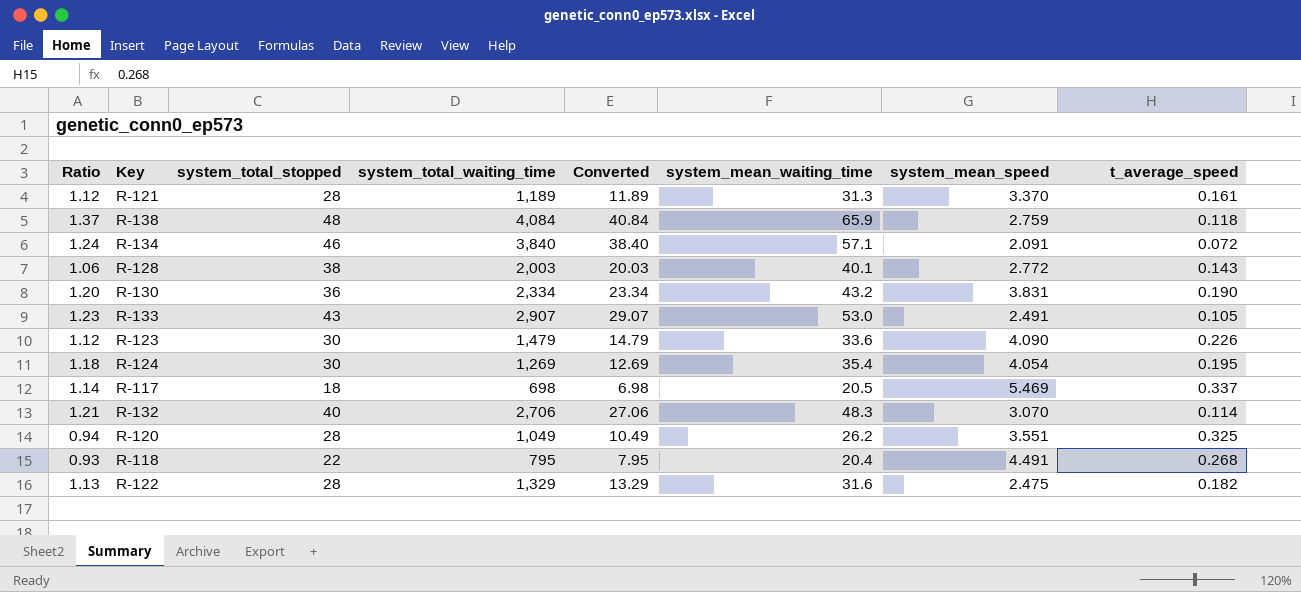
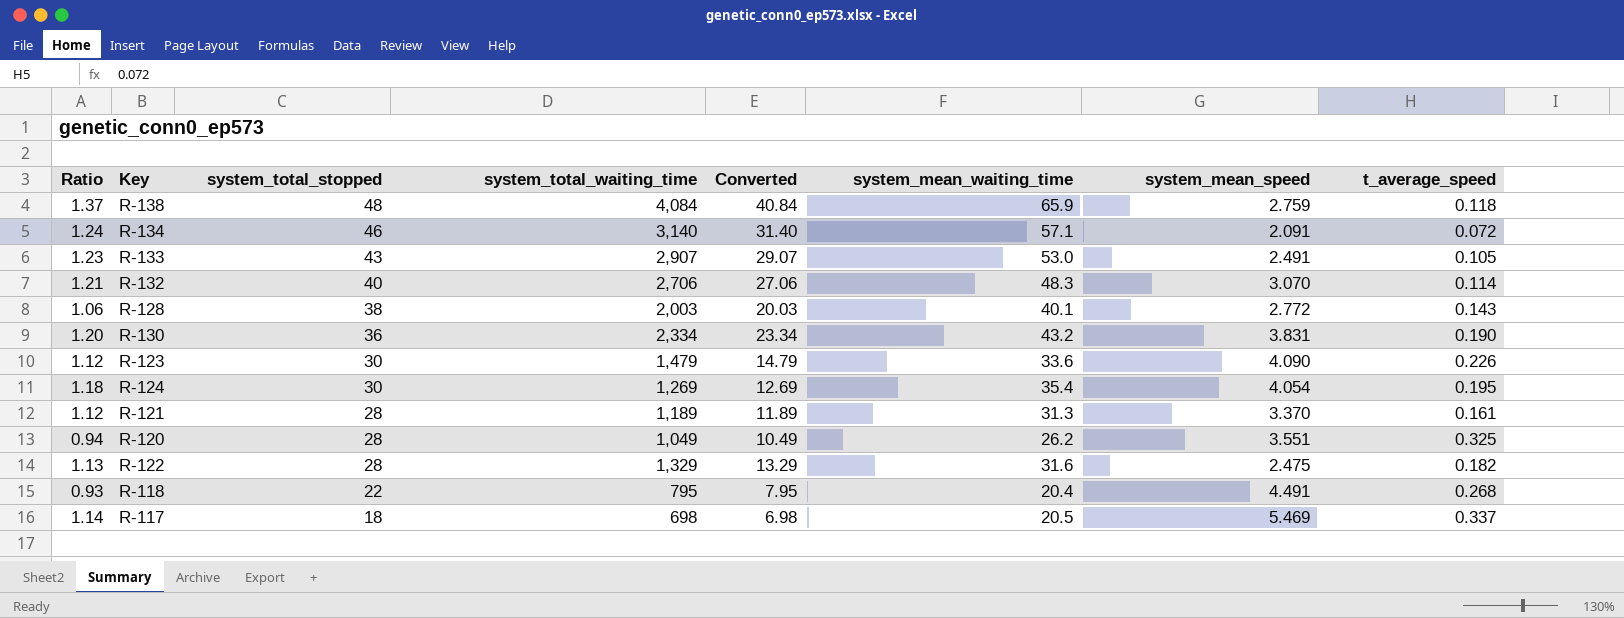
row order: none -> system_total_stopped descending
R-134 | system_total_waiting_time: 3,840 -> 3,140
R-134 | Converted: 38.40 -> 31.40

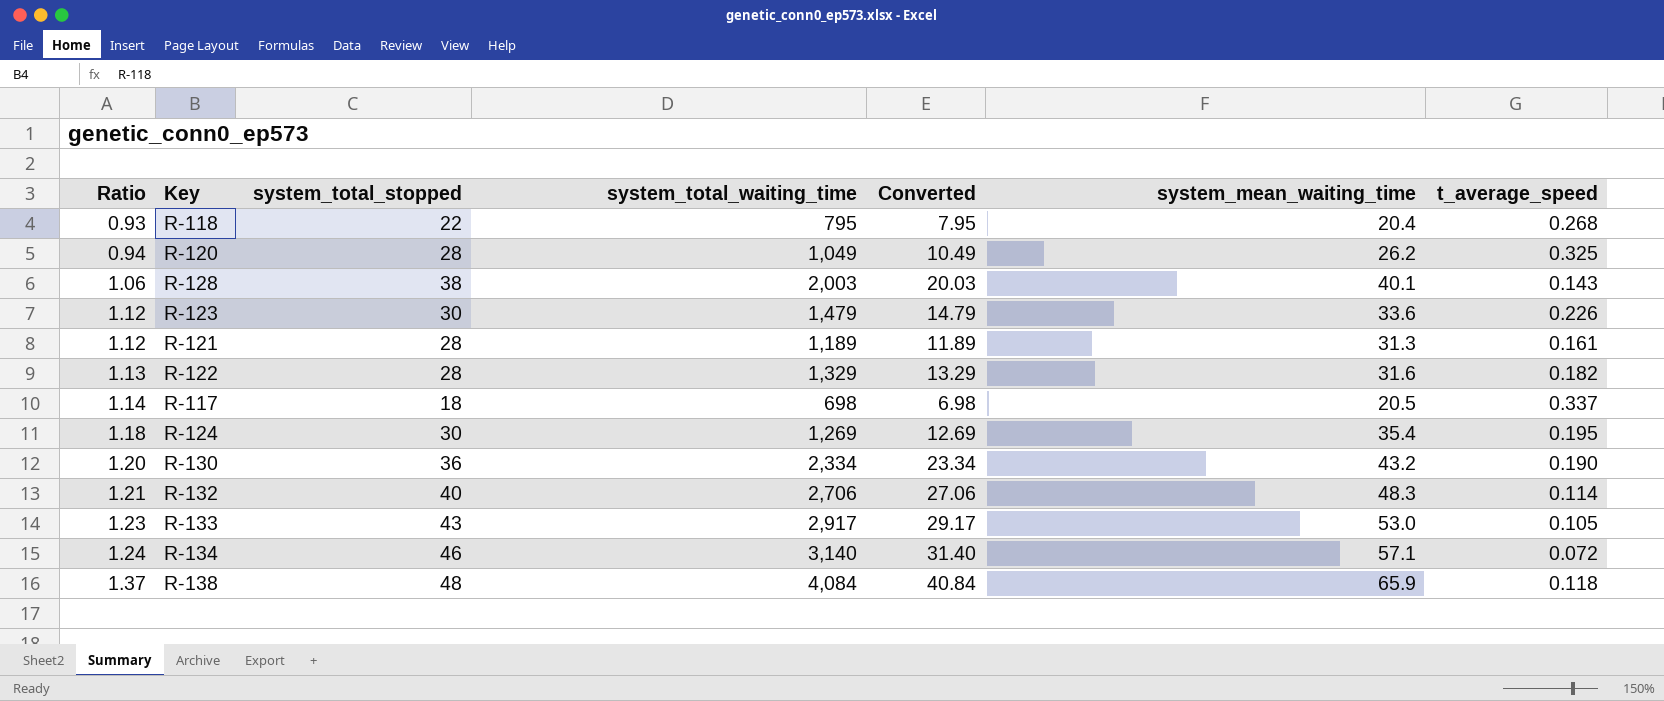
row order: system_total_stopped descending -> Ratio ascending
column system_mean_speed | position: 7 -> none
R-133 | system_total_waiting_time: 2,907 -> 2,917
R-133 | Converted: 29.07 -> 29.17

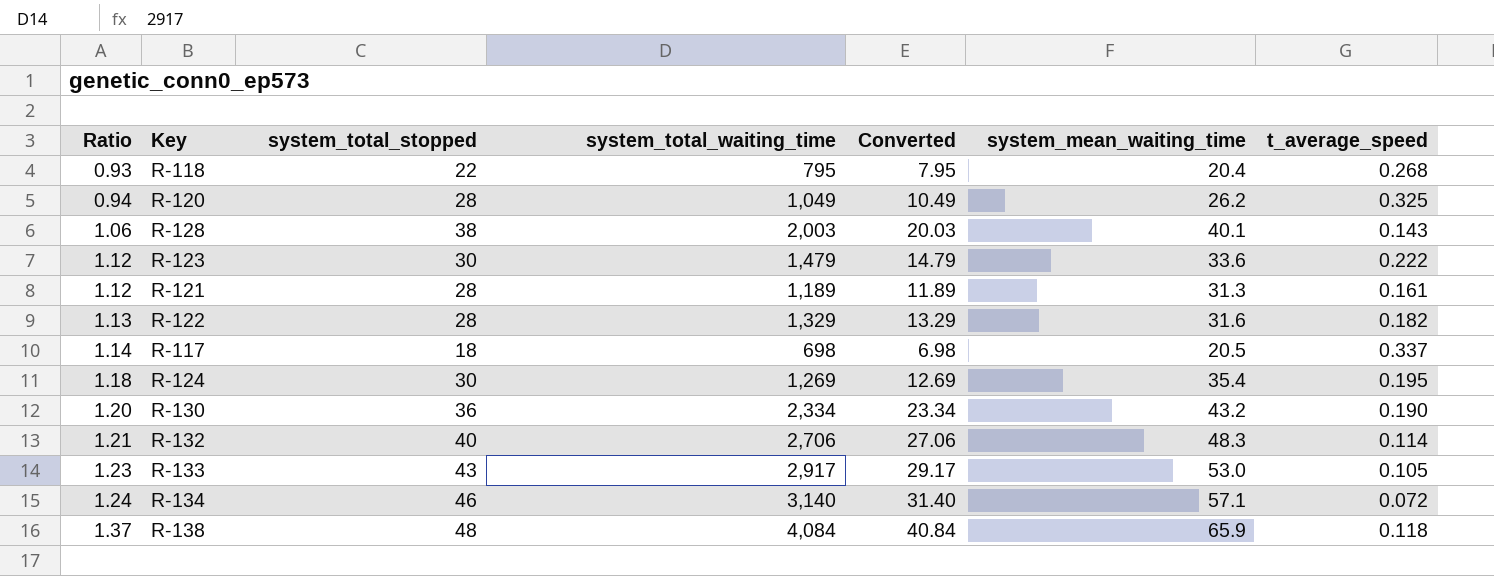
R-123 | t_average_speed: 0.226 -> 0.222

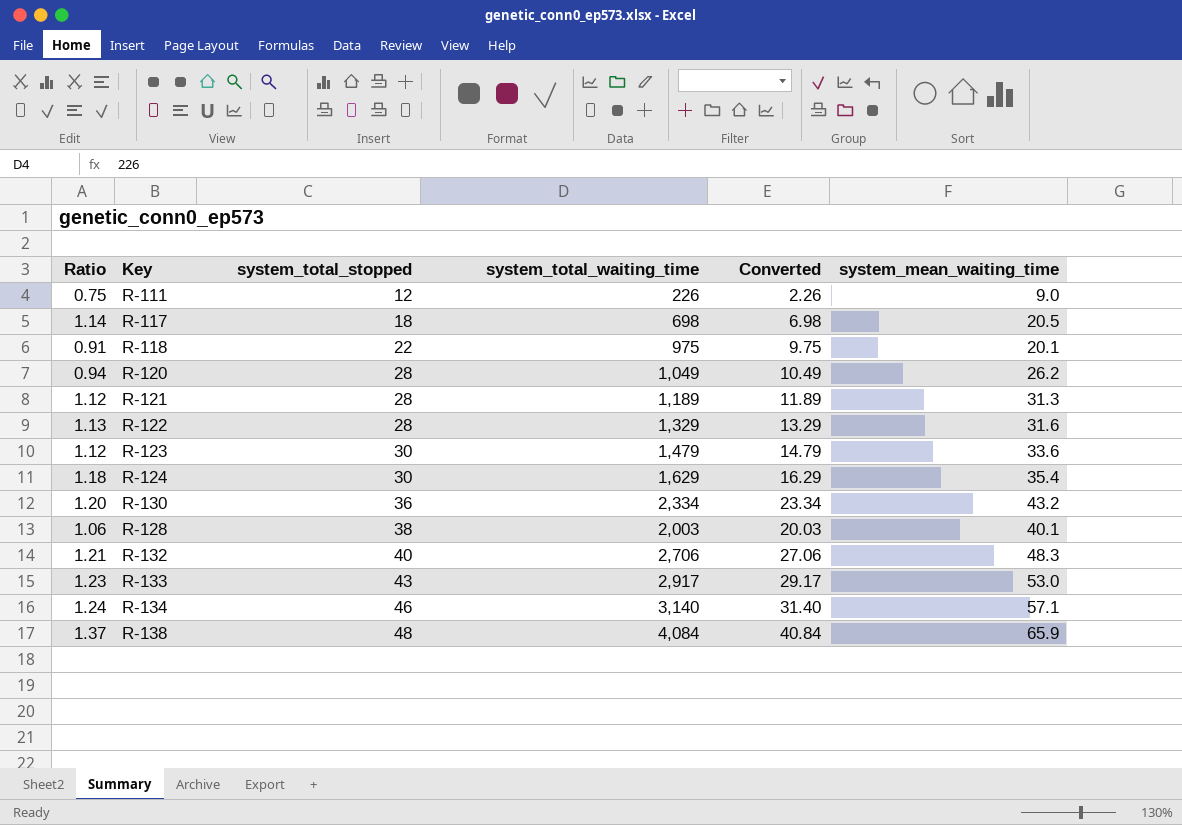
row order: Ratio ascending -> system_total_stopped ascending
column t_average_speed | position: 7 -> none
row R-111: none -> 0.75 | 12 | 226 | 2.26 | 9.0
R-118 | Ratio: 0.93 -> 0.91
R-118 | system_total_waiting_time: 795 -> 975
R-118 | Converted: 7.95 -> 9.75
R-118 | system_mean_waiting_time: 20.4 -> 20.1
R-124 | system_total_waiting_time: 1,269 -> 1,629
R-124 | Converted: 12.69 -> 16.29

